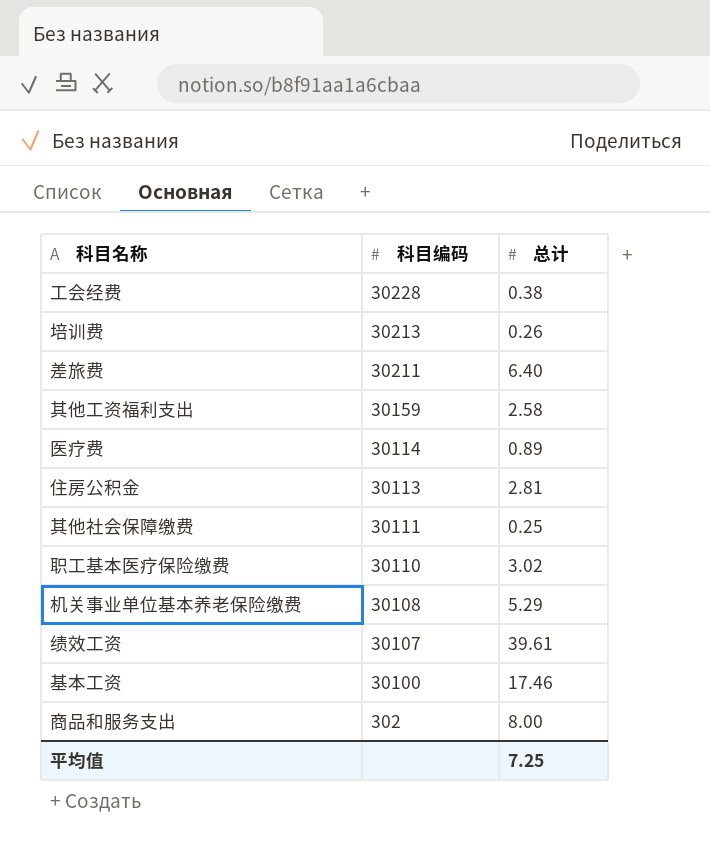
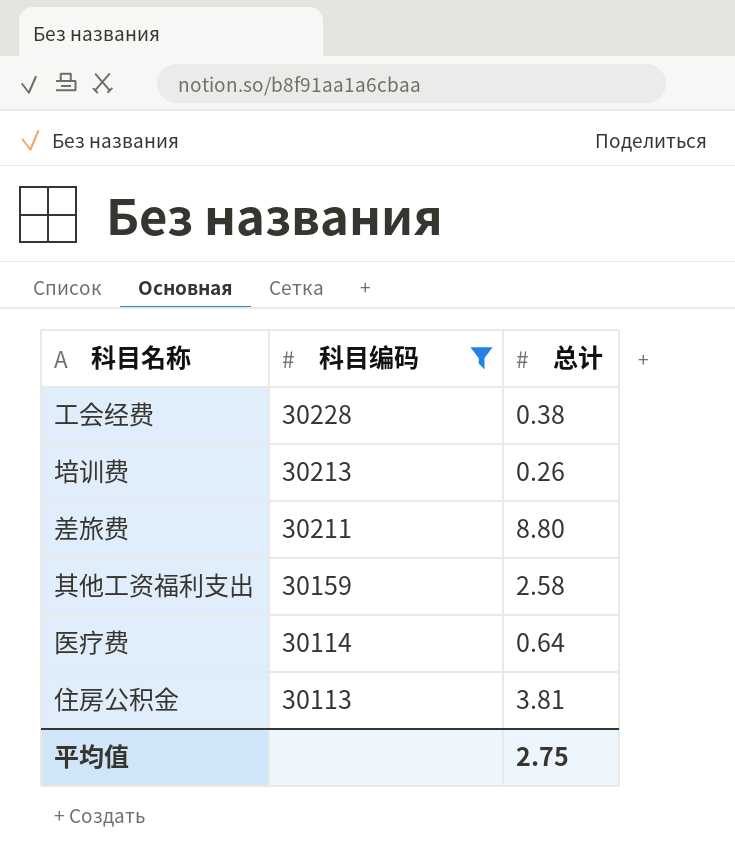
filter: none -> 科目编码 >= 30113
差旅费 | 总计: 6.40 -> 8.80
医疗费 | 总计: 0.89 -> 0.64
住房公积金 | 总计: 2.81 -> 3.81
平均值 | 总计: 7.25 -> 2.75

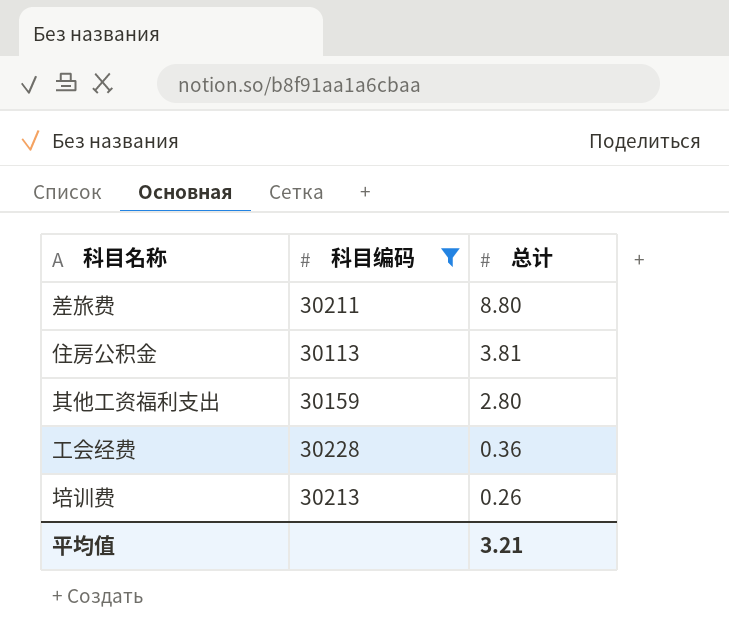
row order: 科目编码 descending -> 总计 descending
row 医疗费: 30114 | 0.64 -> none
其他工资福利支出 | 总计: 2.58 -> 2.80
工会经费 | 总计: 0.38 -> 0.36
平均值 | 总计: 2.75 -> 3.21

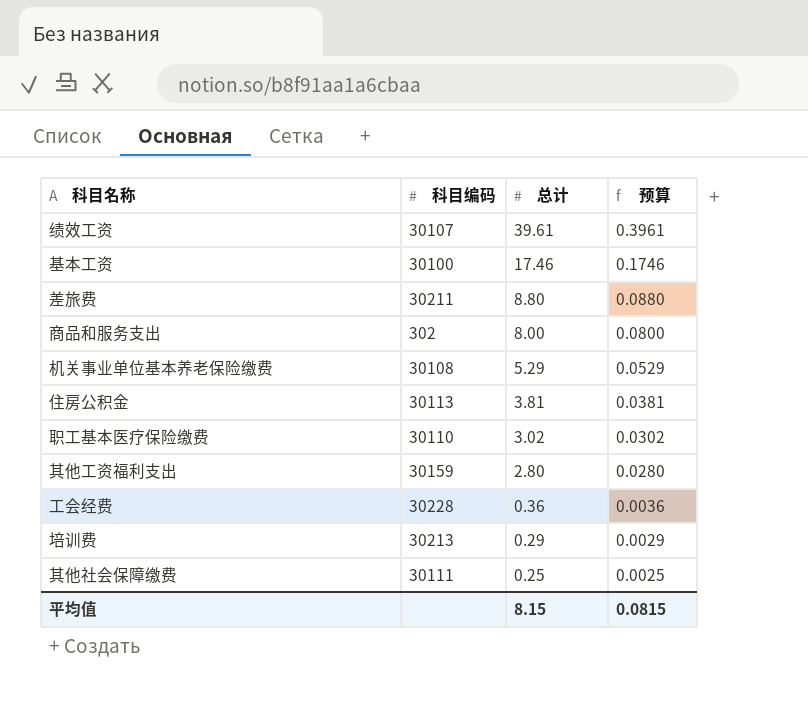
filter: 科目编码 >= 30113 -> none
column 预算 | formula: none -> [总计] * 0.01
培训费 | 总计: 0.26 -> 0.29
平均值 | 总计: 3.21 -> 8.15

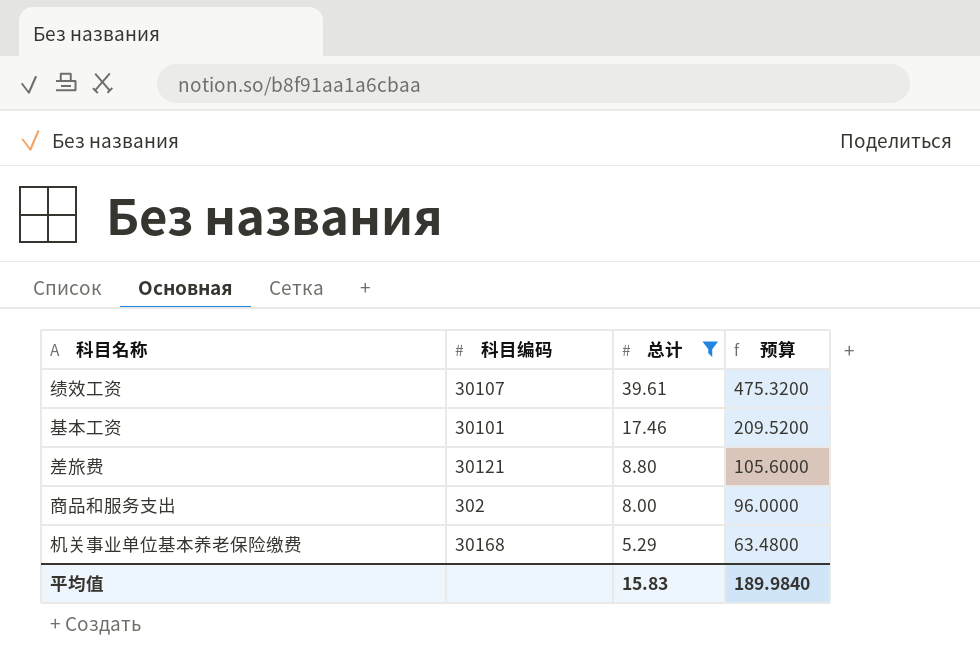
filter: none -> 总计 >= 5.29
column 预算 | formula: [总计] * 0.01 -> [总计] * 12
基本工资 | 科目编码: 30100 -> 30101
差旅费 | 科目编码: 30211 -> 30121
机关事业单位基本养老保险缴费 | 科目编码: 30108 -> 30168
平均值 | 总计: 8.15 -> 15.83
平均值 | 预算: 0.0815 -> 189.9840

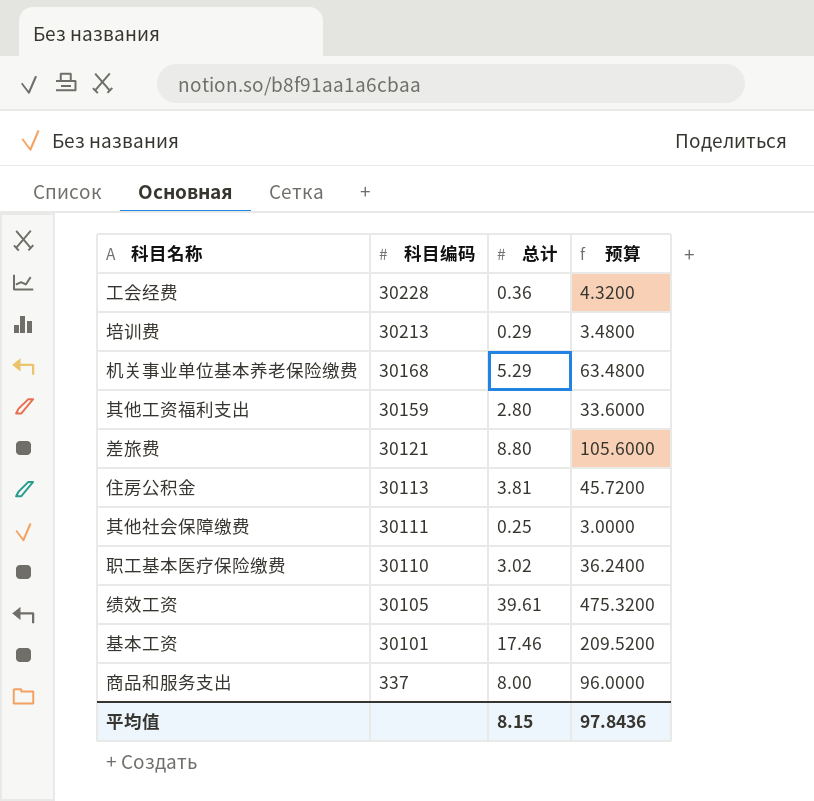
filter: 总计 >= 5.29 -> none
row order: 总计 descending -> 科目编码 descending
绩效工资 | 科目编码: 30107 -> 30105
商品和服务支出 | 科目编码: 302 -> 337
平均值 | 总计: 15.83 -> 8.15
平均值 | 预算: 189.9840 -> 97.8436

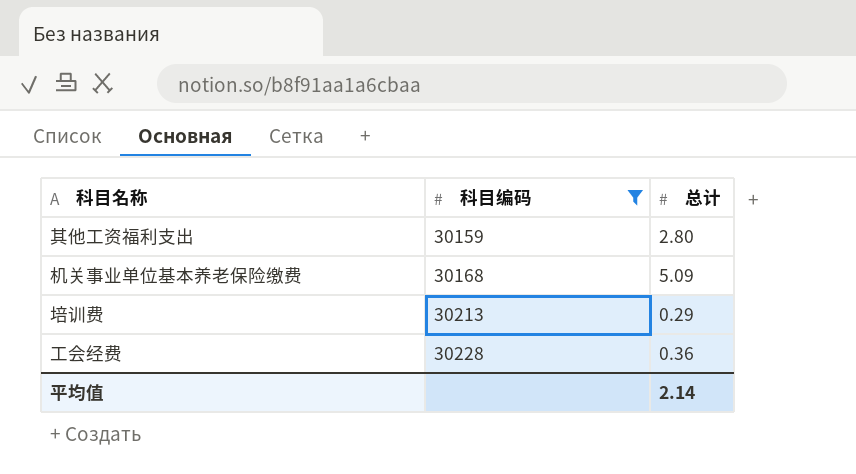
filter: none -> 科目编码 >= 30159
row order: 科目编码 descending -> 科目编码 ascending
column 预算 | formula: [总计] * 12 -> none
机关事业单位基本养老保险缴费 | 总计: 5.29 -> 5.09
平均值 | 总计: 8.15 -> 2.14

